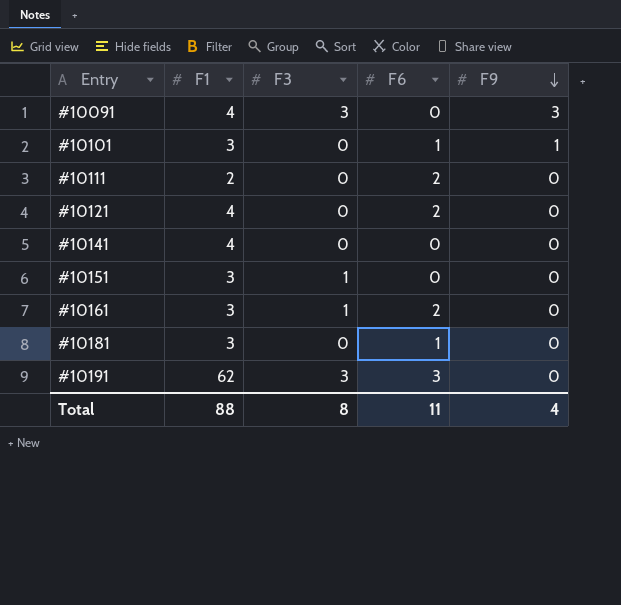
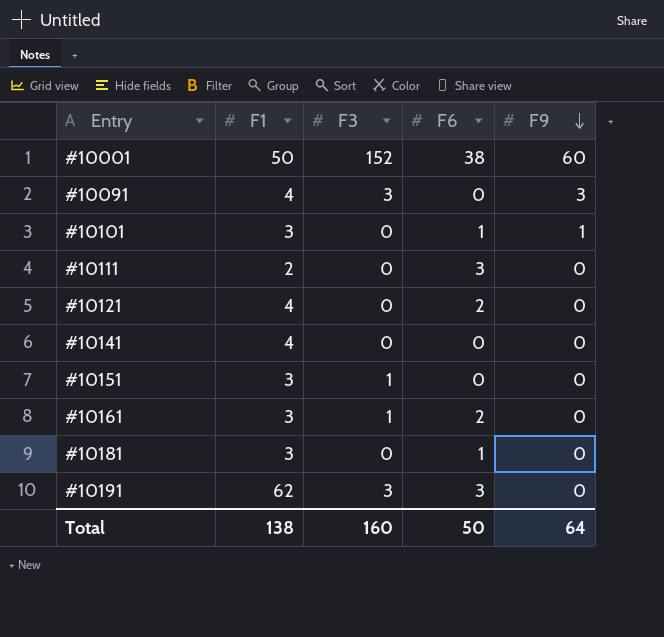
row #10001: none -> 50 | 152 | 38 | 60
#10111 | F6: 2 -> 3
Total | F1: 88 -> 138
Total | F3: 8 -> 160
Total | F6: 11 -> 50
Total | F9: 4 -> 64

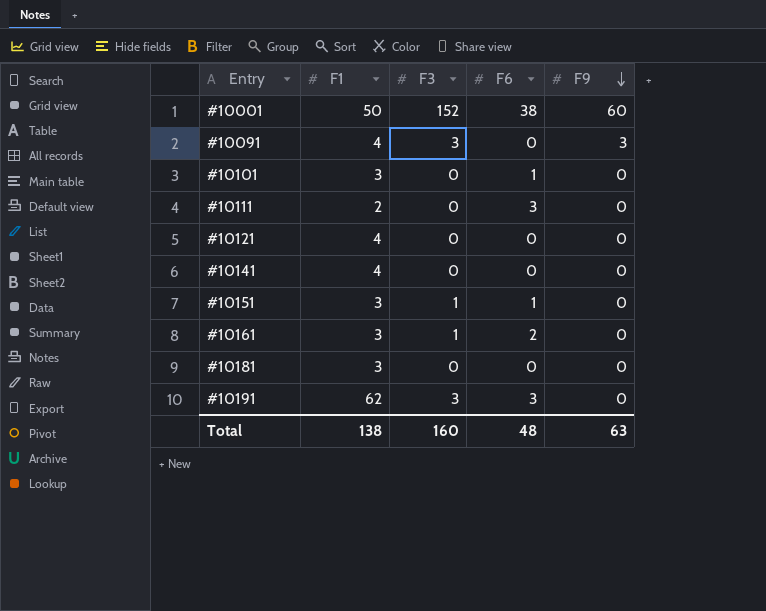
#10101 | F9: 1 -> 0
#10121 | F6: 2 -> 0
#10151 | F6: 0 -> 1
#10181 | F6: 1 -> 0
Total | F6: 50 -> 48
Total | F9: 64 -> 63

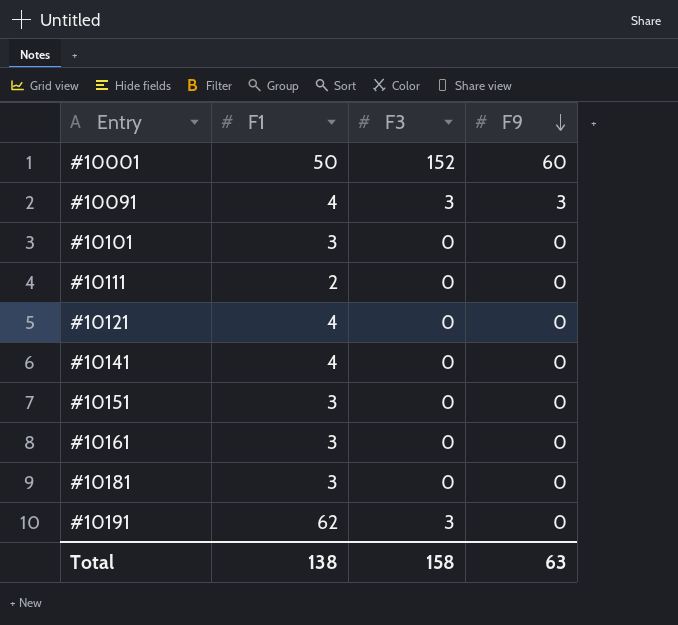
column F6 | position: 4 -> none
#10151 | F3: 1 -> 0
#10161 | F3: 1 -> 0
Total | F3: 160 -> 158

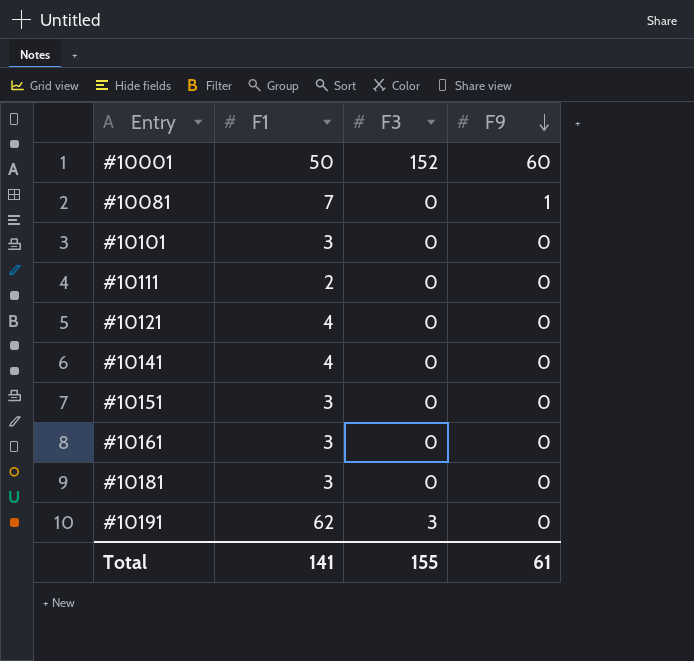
row #10091: 4 | 3 | 3 -> none
row #10081: none -> 7 | 0 | 1
Total | F1: 138 -> 141
Total | F3: 158 -> 155
Total | F9: 63 -> 61

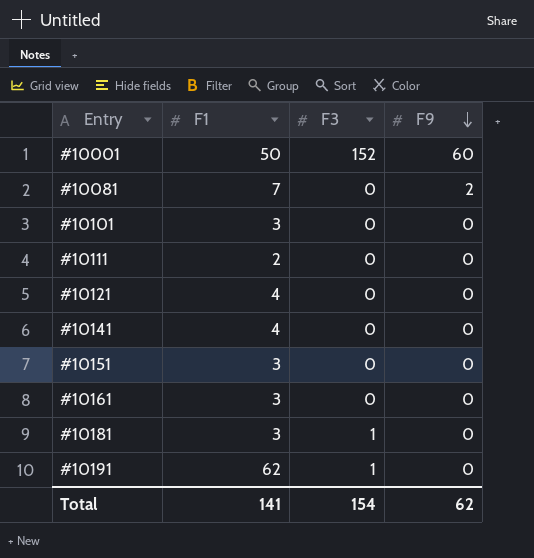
#10081 | F9: 1 -> 2
#10181 | F3: 0 -> 1
#10191 | F3: 3 -> 1
Total | F3: 155 -> 154
Total | F9: 61 -> 62

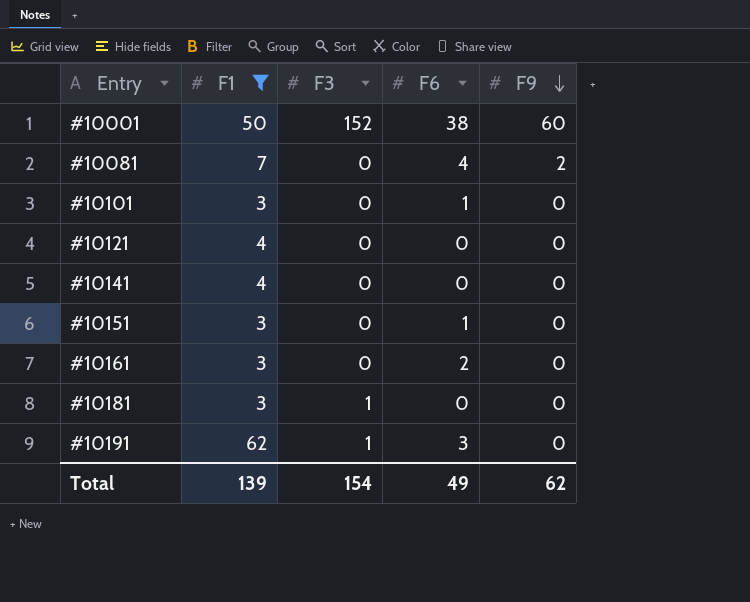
filter: none -> F1 != 2
column F6 | position: none -> 4
Total | F1: 141 -> 139

